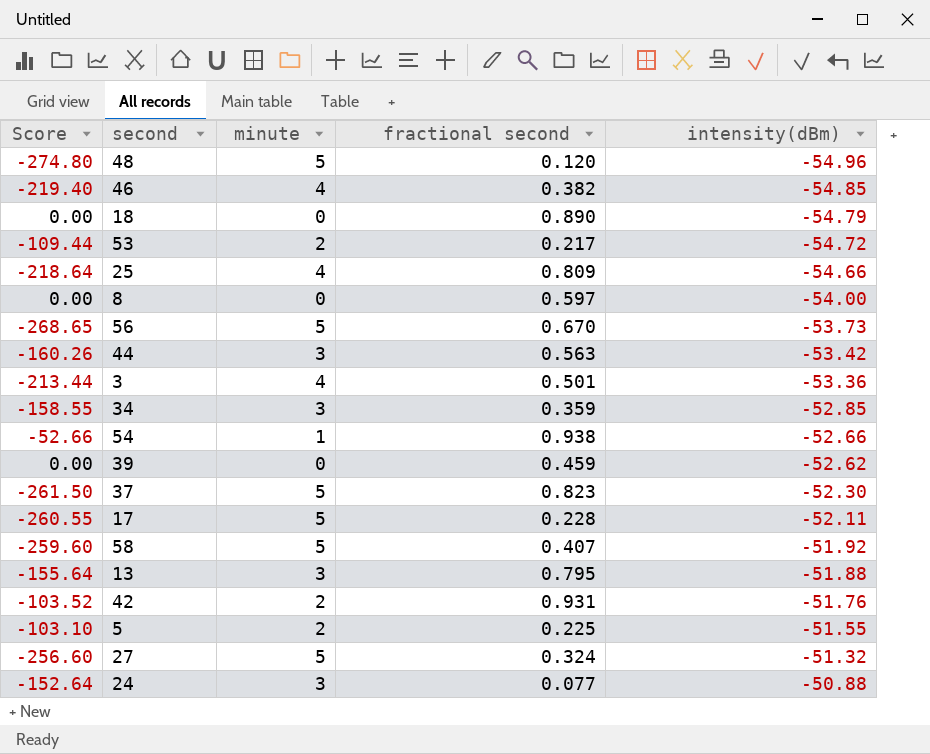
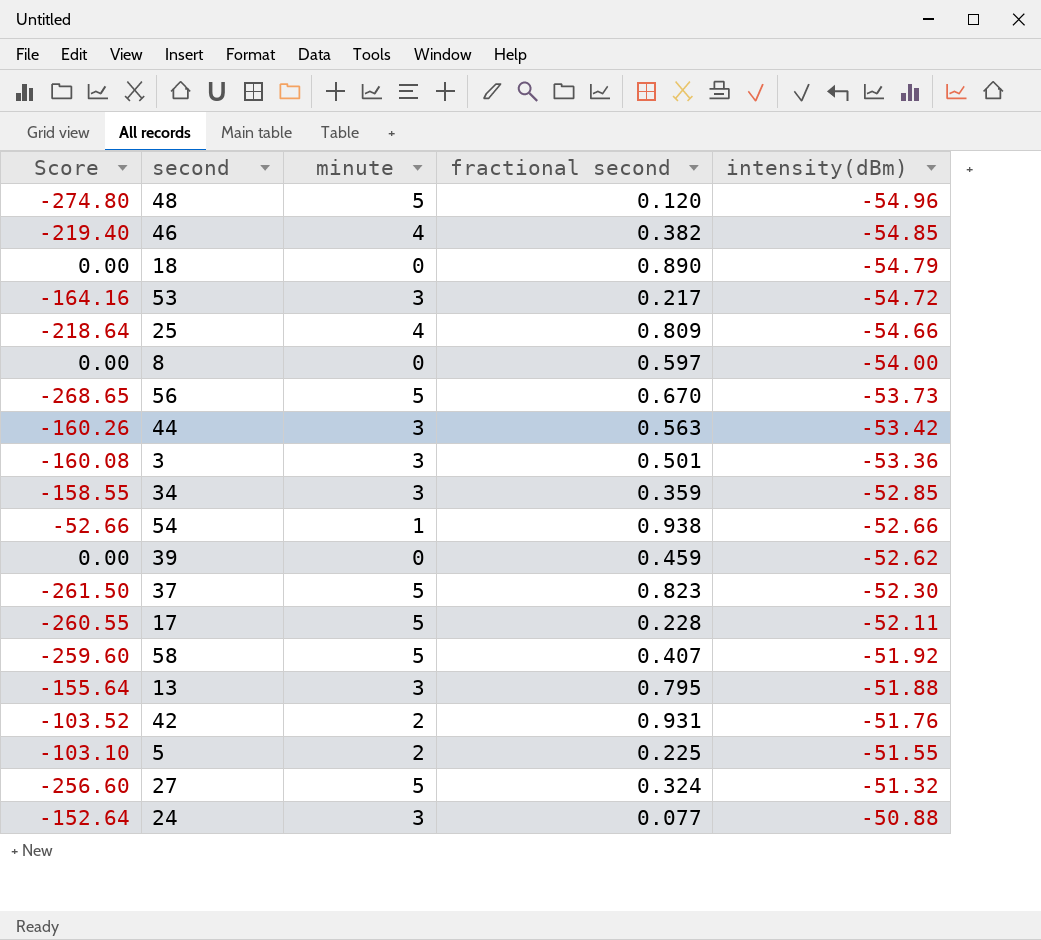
53 | Score: -109.44 -> -164.16
53 | minute: 2 -> 3
3 | Score: -213.44 -> -160.08
3 | minute: 4 -> 3

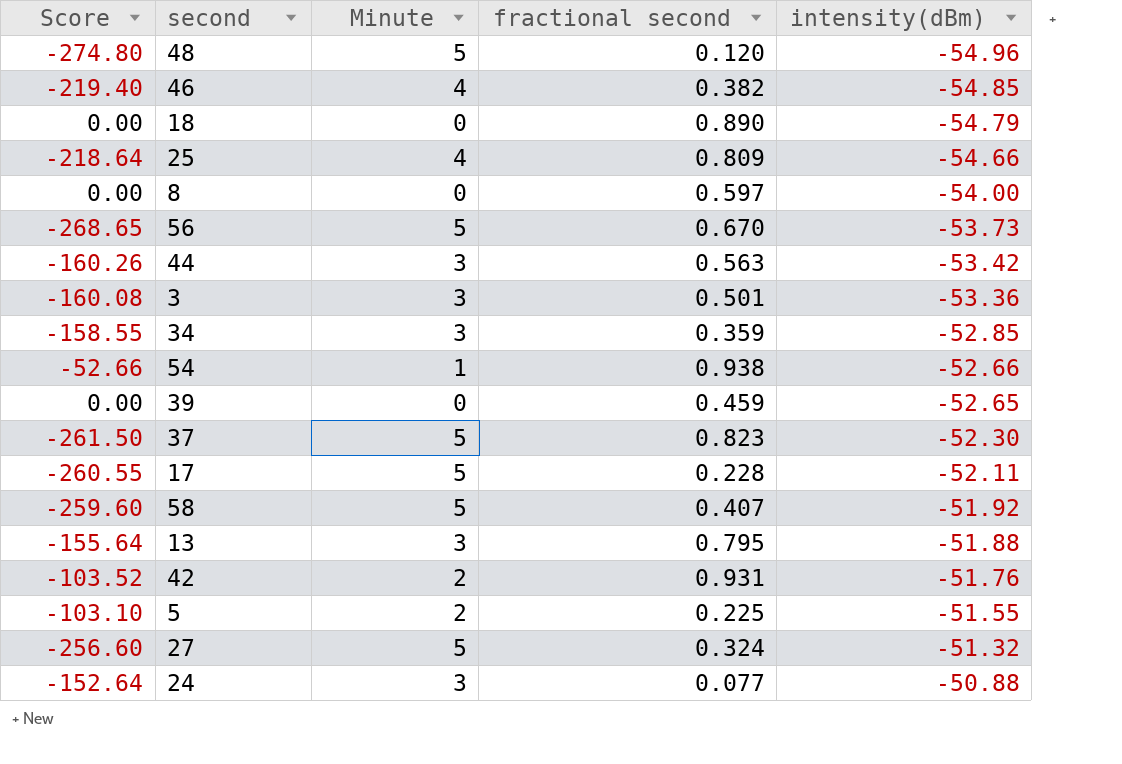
column name: minute -> Minute
row 53: -164.16 | 3 | 0.217 | -54.72 -> none
39 | intensity(dBm): -52.62 -> -52.65

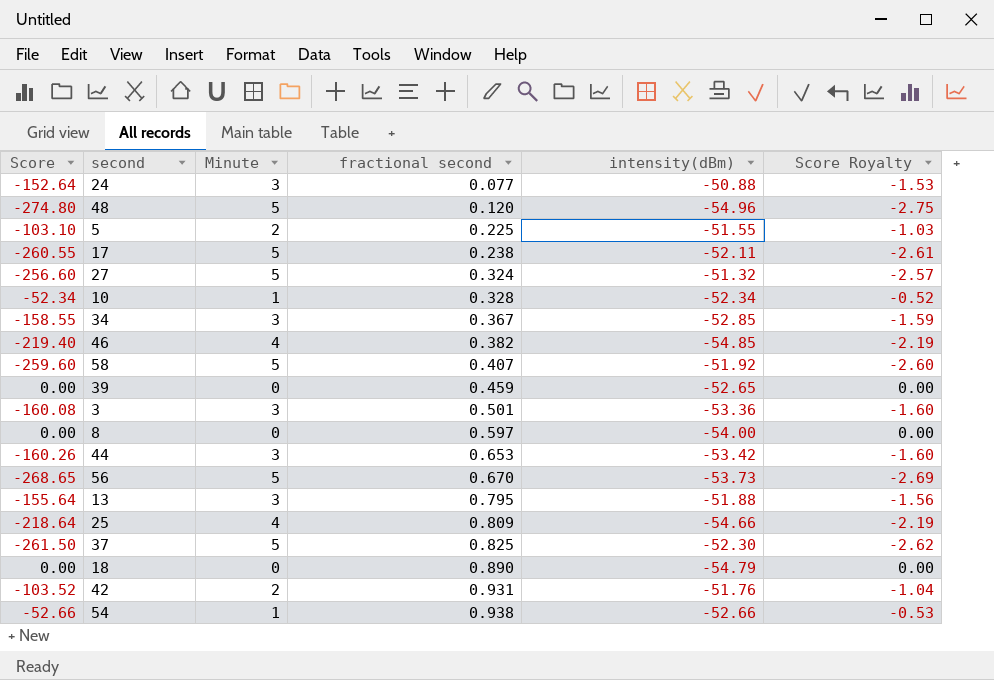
row order: intensity(dBm) ascending -> fractional second ascending
column Score Royalty | formula: none -> [Score] * 0.01
17 | fractional second: 0.228 -> 0.238
row 10: none -> -52.34 | 1 | 0.328 | -52.34 | -0.52
34 | fractional second: 0.359 -> 0.367
44 | fractional second: 0.563 -> 0.653
37 | fractional second: 0.823 -> 0.825

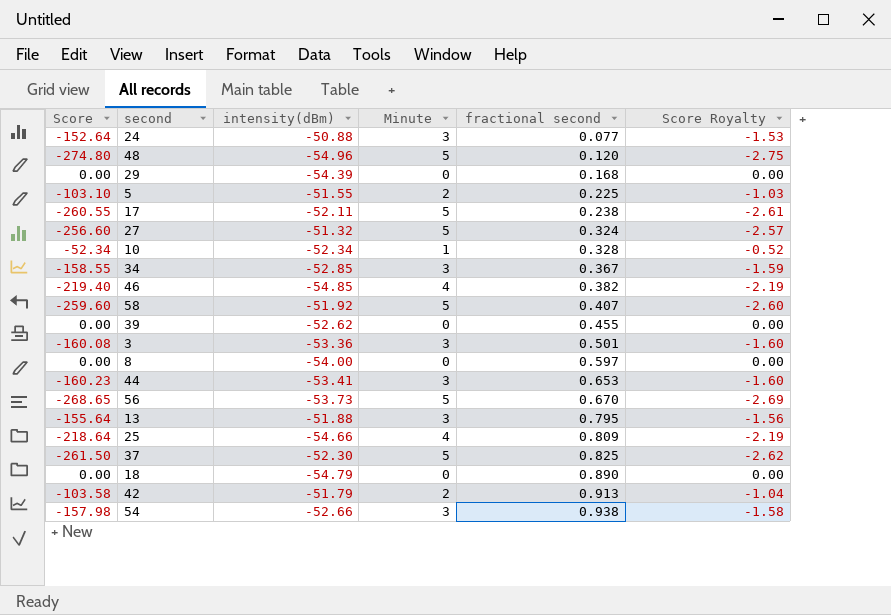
column intensity(dBm) | position: 5 -> 3
row 29: none -> 0.00 | -54.39 | 0 | 0.168 | 0.00
39 | intensity(dBm): -52.65 -> -52.62
39 | fractional second: 0.459 -> 0.455
44 | Score: -160.26 -> -160.23
44 | intensity(dBm): -53.42 -> -53.41
42 | Score: -103.52 -> -103.58
42 | intensity(dBm): -51.76 -> -51.79
42 | fractional second: 0.931 -> 0.913
54 | Score: -52.66 -> -157.98
54 | Minute: 1 -> 3
54 | Score Royalty: -0.53 -> -1.58

